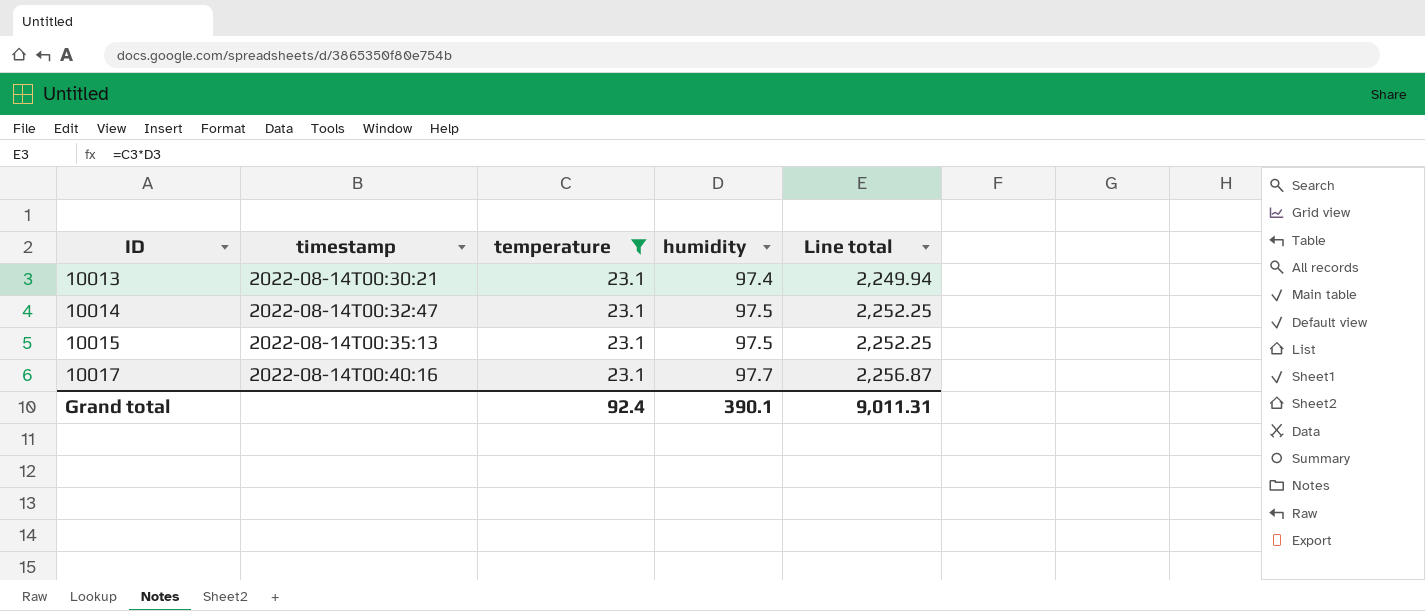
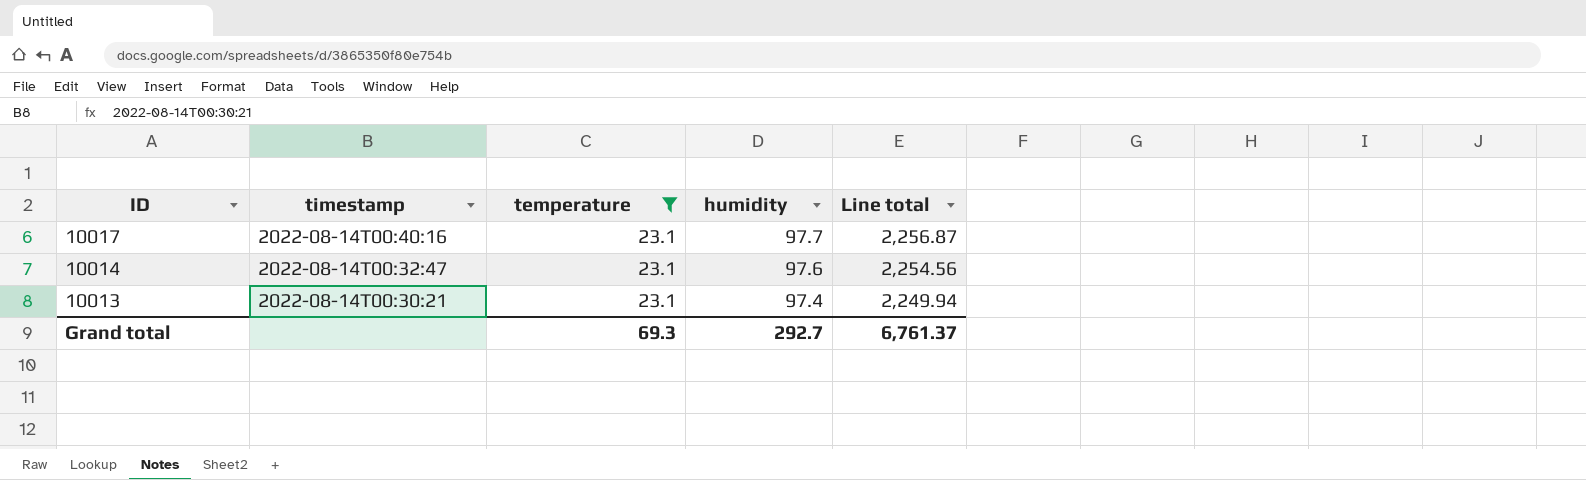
row order: ID ascending -> ID descending
row 10015: 2022-08-14T00:35:13 | 23.1 | 97.5 | 2,252.25 -> none
10014 | humidity: 97.5 -> 97.6
10014 | Line total: 2,252.25 -> 2,254.56
Grand total | temperature: 92.4 -> 69.3
Grand total | humidity: 390.1 -> 292.7
Grand total | Line total: 9,011.31 -> 6,761.37

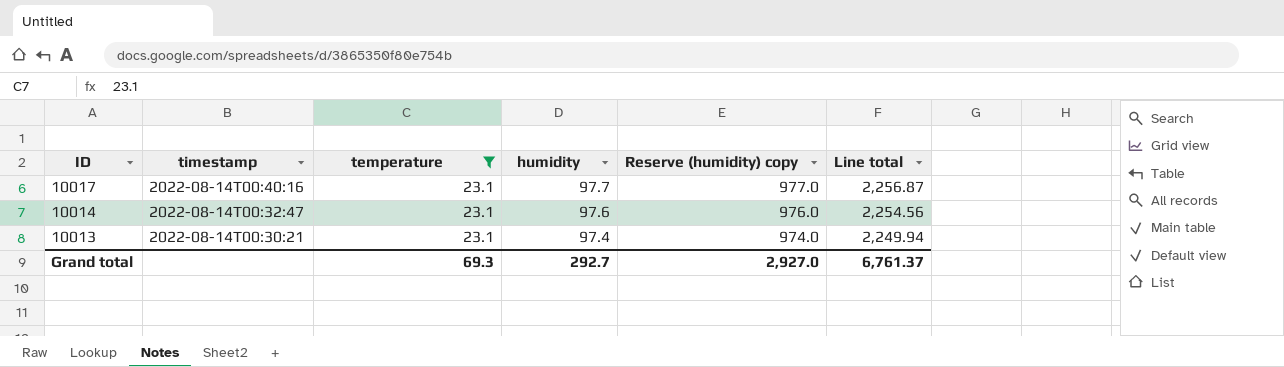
column Reserve (humidity) copy | formula: none -> [humidity] * 10

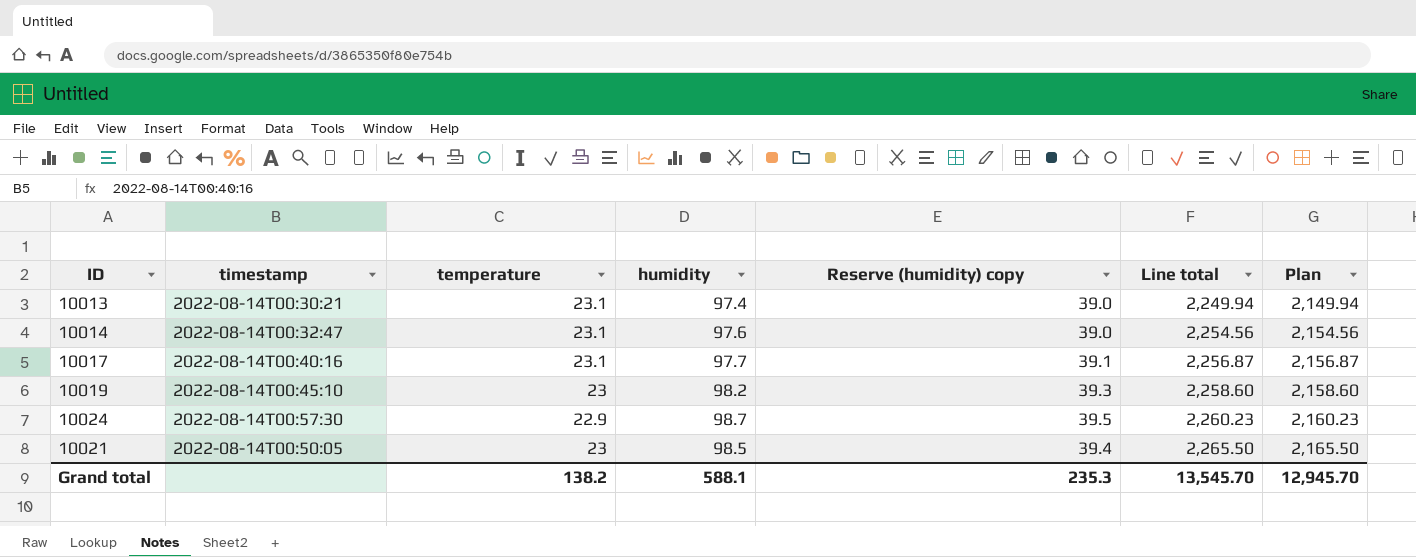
filter: temperature = 23.1 -> none
row order: ID descending -> Line total ascending
column Reserve (humidity) copy | formula: [humidity] * 10 -> [humidity] * 0.4
column Plan | formula: none -> [Line total] - 100
Grand total | temperature: 69.3 -> 138.2
Grand total | humidity: 292.7 -> 588.1
Grand total | Reserve (humidity) copy: 2,927.0 -> 235.3
Grand total | Line total: 6,761.37 -> 13,545.70

